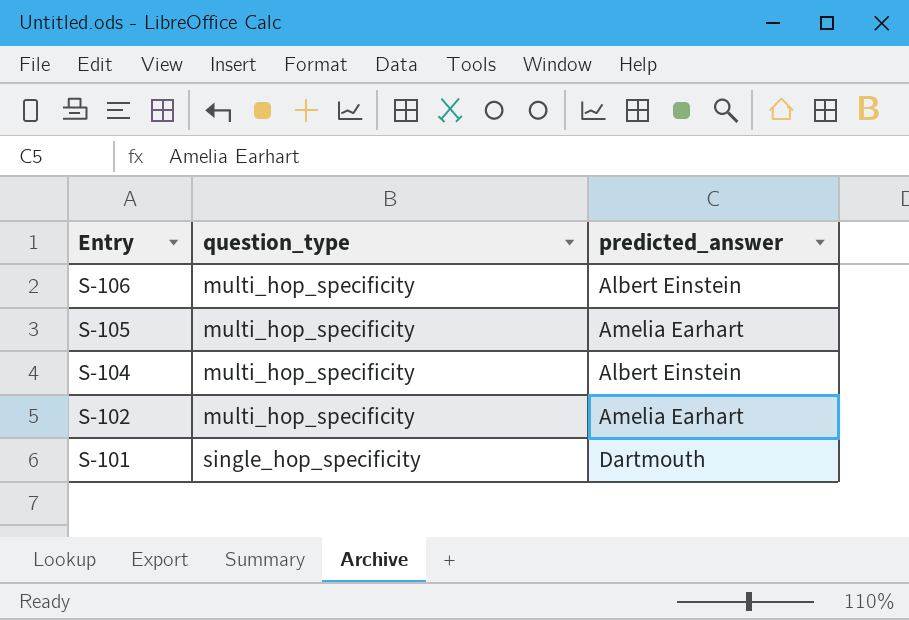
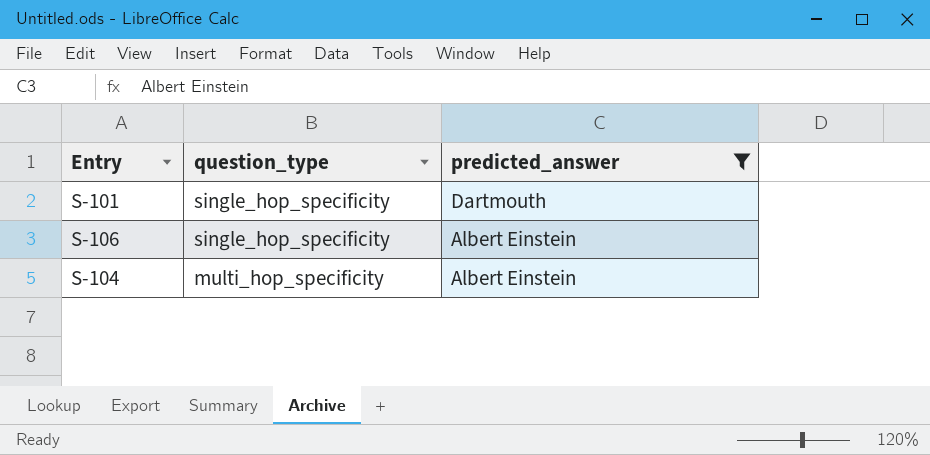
filter: none -> predicted_answer != Amelia Earhart
row order: Entry descending -> question_type descending
S-106 | question_type: multi_hop_specificity -> single_hop_specificity

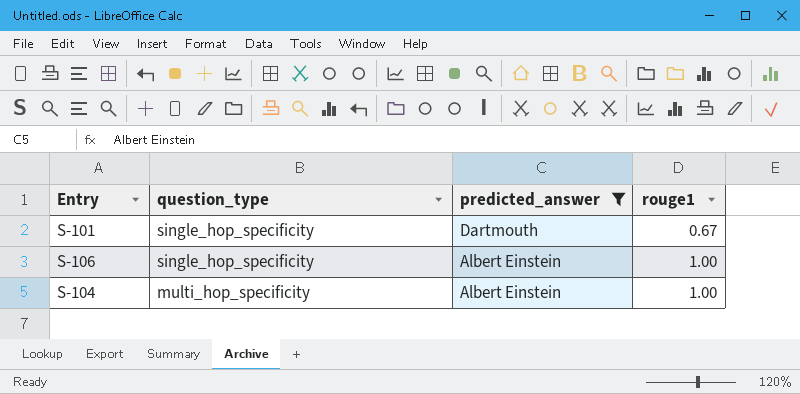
column rouge1 | position: none -> 4

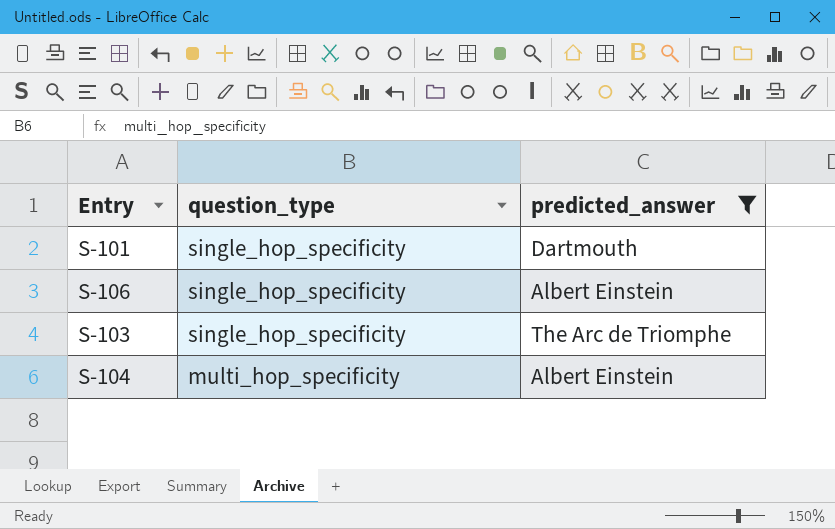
column rouge1 | position: 4 -> none
row S-103: none -> single_hop_specificity | The Arc de Triomphe

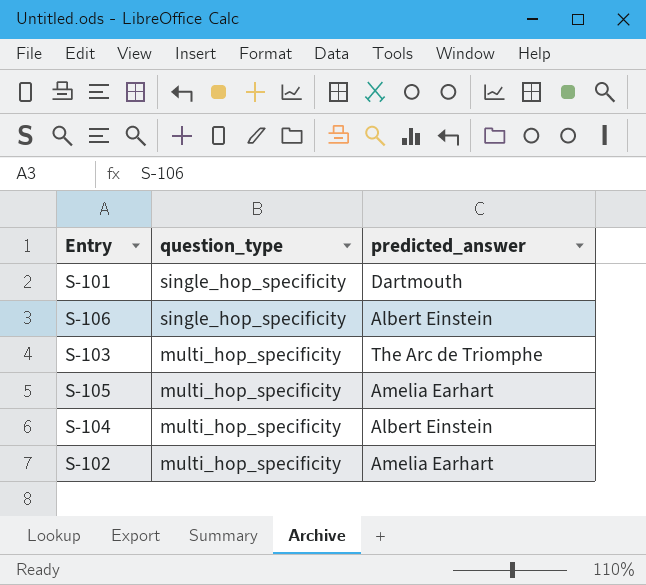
filter: predicted_answer != Amelia Earhart -> none
S-103 | question_type: single_hop_specificity -> multi_hop_specificity

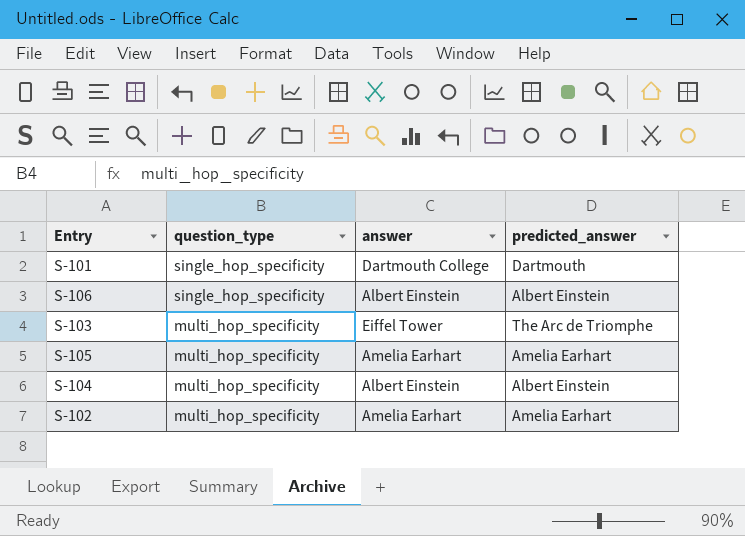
column answer | position: none -> 3

